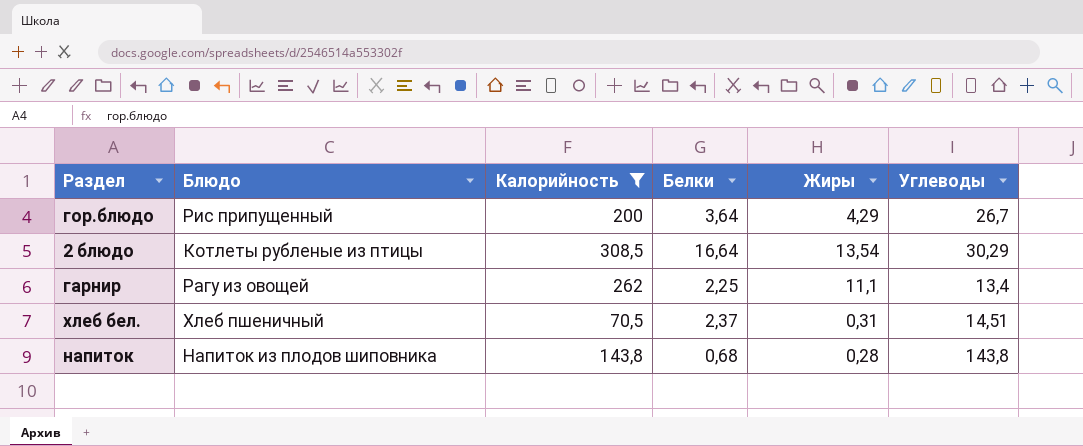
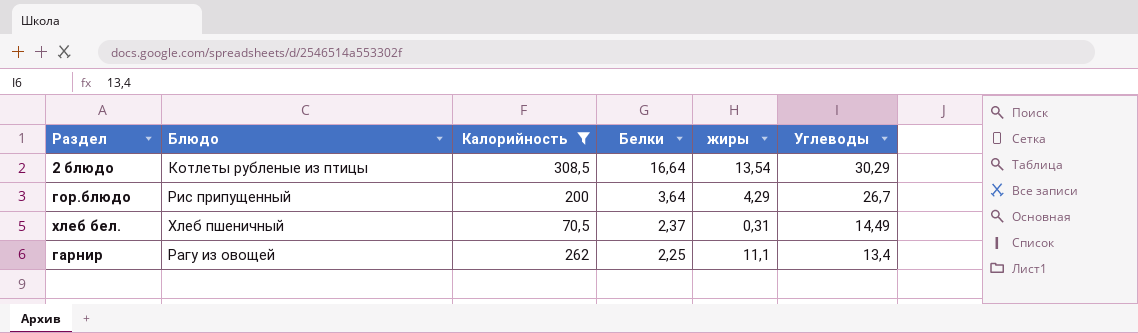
row order: none -> Белки descending
column name: Жиры -> жиры
row напиток: Напиток из плодов шиповника | 143,8 | 0,68 | 0,28 | 143,8 -> none
хлеб бел. | Углеводы: 14,51 -> 14,49

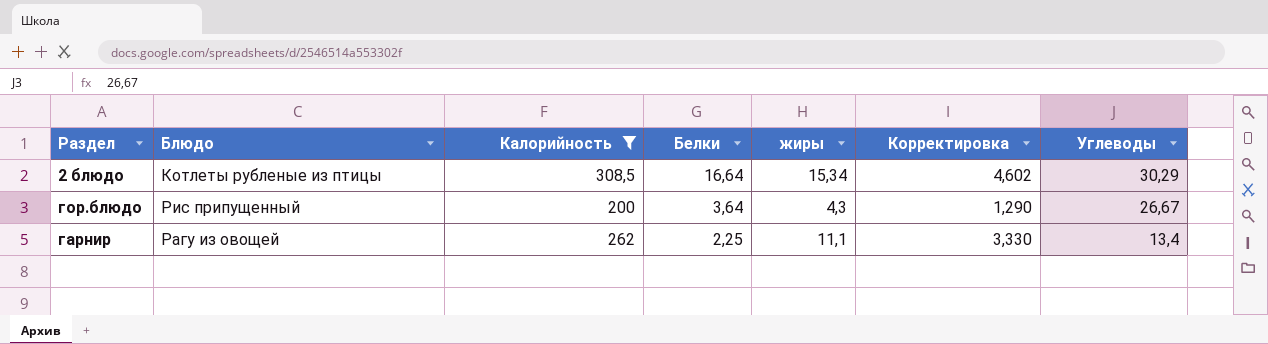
column Корректировка | formula: none -> [жиры] * 0,3
row хлеб бел.: Хлеб пшеничный | 70,5 | 2,37 | 0,31 | 14,49 -> none
2 блюдо | жиры: 13,54 -> 15,34
гор.блюдо | жиры: 4,29 -> 4,3
гор.блюдо | Углеводы: 26,7 -> 26,67

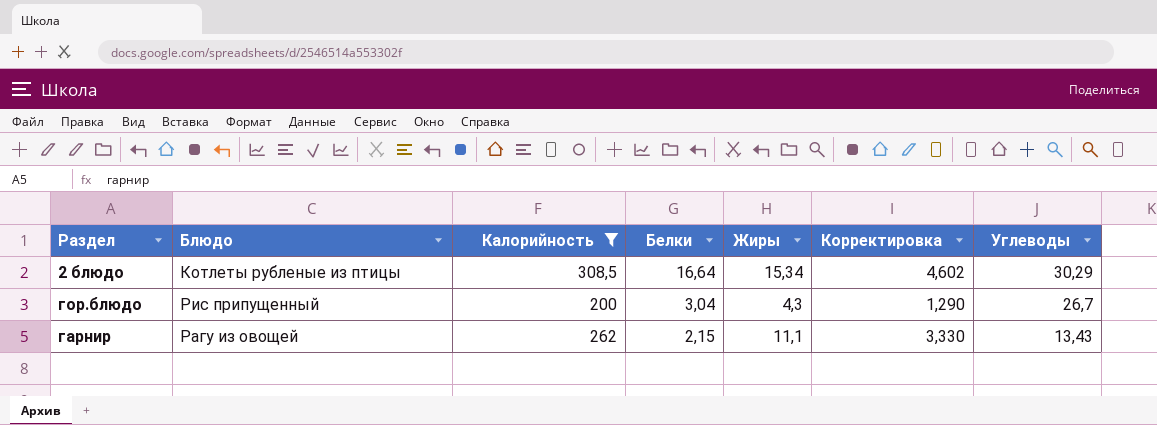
column name: жиры -> Жиры
гор.блюдо | Белки: 3,64 -> 3,04
гор.блюдо | Углеводы: 26,67 -> 26,7
гарнир | Белки: 2,25 -> 2,15
гарнир | Углеводы: 13,4 -> 13,43

